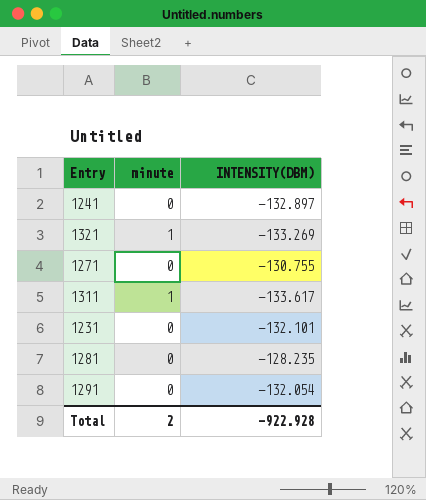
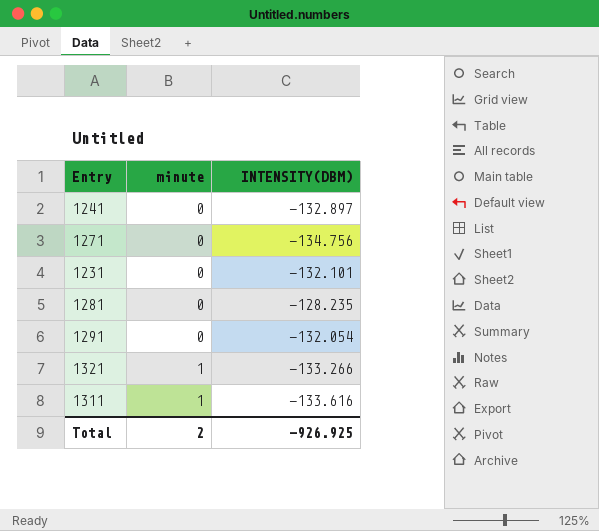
row order: none -> minute ascending
1271 | INTENSITY(DBM): -130.755 -> -134.756
1321 | INTENSITY(DBM): -133.269 -> -133.266
1311 | INTENSITY(DBM): -133.617 -> -133.616
Total | INTENSITY(DBM): -922.928 -> -926.925

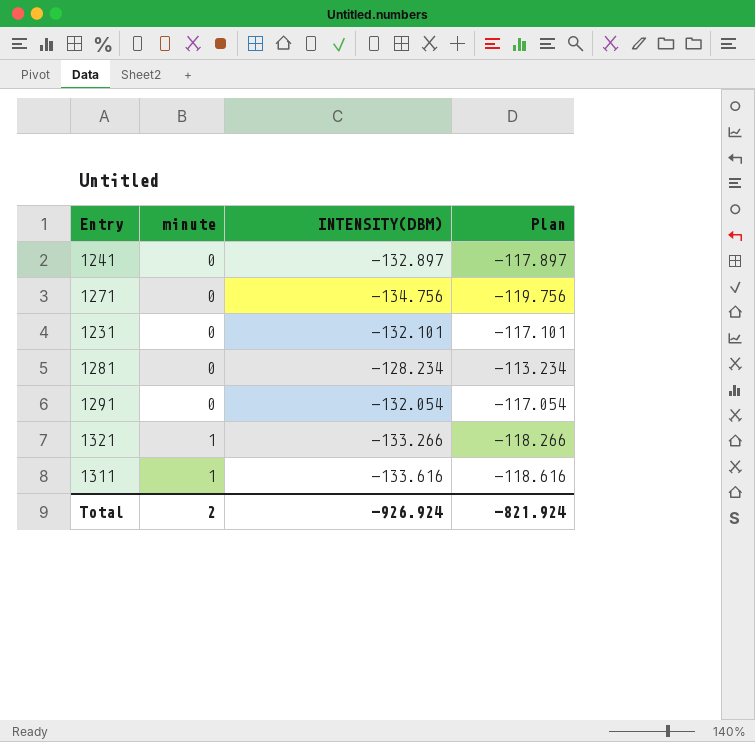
column Plan | formula: none -> [INTENSITY(DBM)] + 15
1281 | INTENSITY(DBM): -128.235 -> -128.234
Total | INTENSITY(DBM): -926.925 -> -926.924

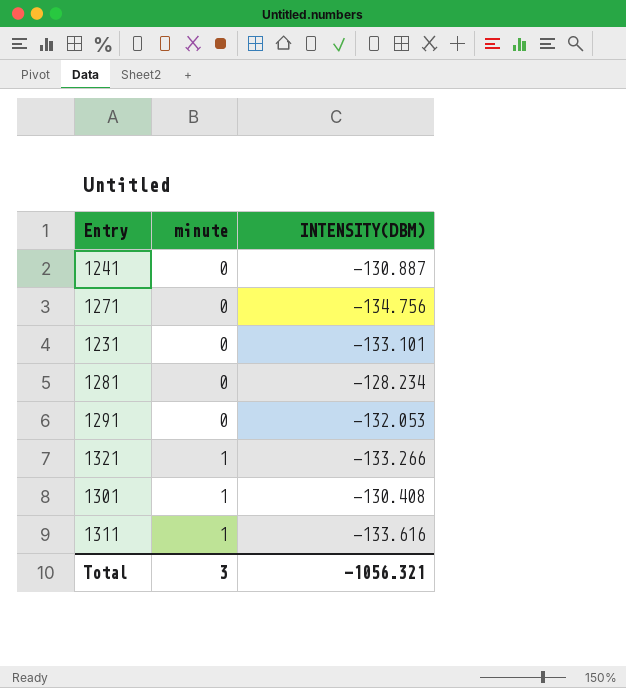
column Plan | formula: [INTENSITY(DBM)] + 15 -> none
1241 | INTENSITY(DBM): -132.897 -> -130.887
1231 | INTENSITY(DBM): -132.101 -> -133.101
1291 | INTENSITY(DBM): -132.054 -> -132.053
row 1301: none -> 1 | -130.408
Total | minute: 2 -> 3
Total | INTENSITY(DBM): -926.924 -> -1056.321

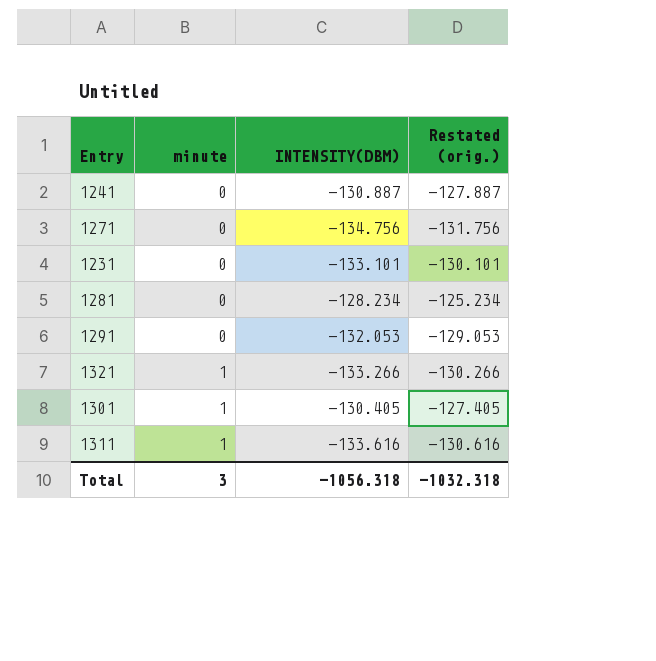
column Restated (orig.) | formula: none -> [INTENSITY(DBM)] + 3
1301 | INTENSITY(DBM): -130.408 -> -130.405
Total | INTENSITY(DBM): -1056.321 -> -1056.318

